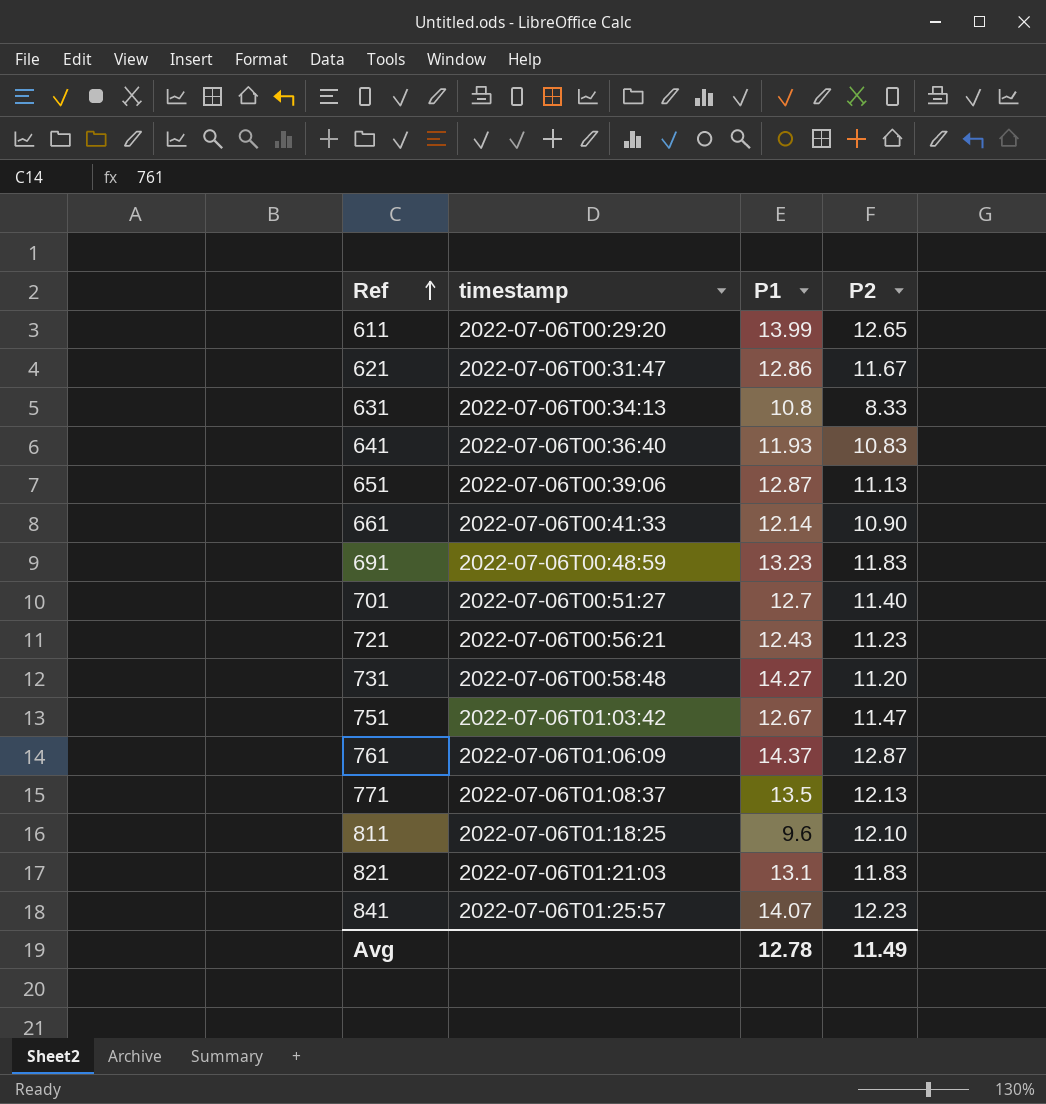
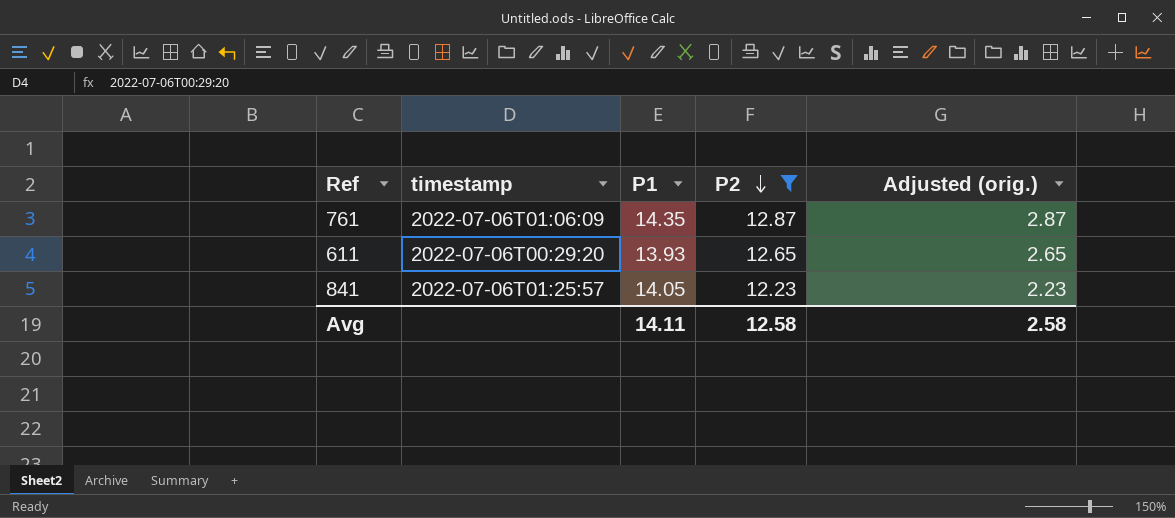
filter: none -> P2 >= 12.23
row order: Ref ascending -> P2 descending
column Adjusted (orig.) | formula: none -> [P2] - 10
761 | P1: 14.37 -> 14.35
611 | P1: 13.99 -> 13.93
841 | P1: 14.07 -> 14.05
Avg | P1: 12.78 -> 14.11
Avg | P2: 11.49 -> 12.58

